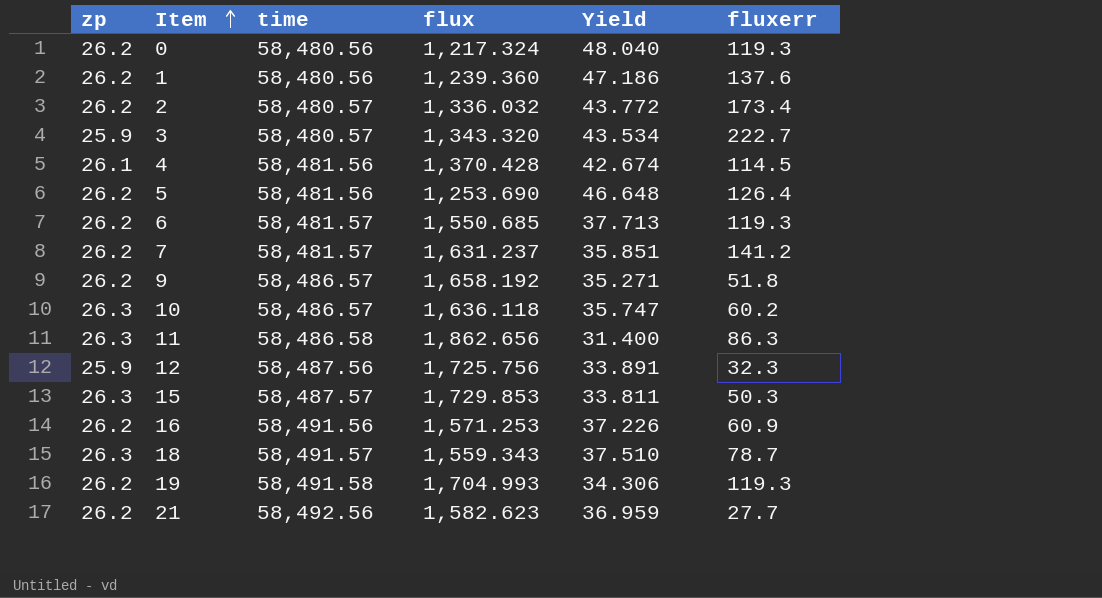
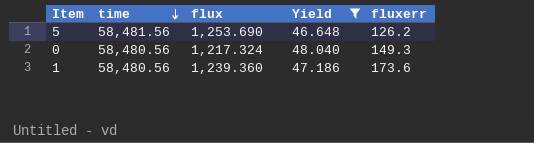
filter: none -> Yield >= 46.648
row order: Item ascending -> time descending
column zp | position: 1 -> none
5 | fluxerr: 126.4 -> 126.2
0 | fluxerr: 119.3 -> 149.3
1 | fluxerr: 137.6 -> 173.6

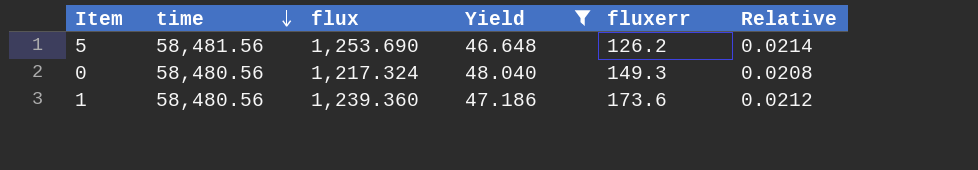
column Relative | formula: none -> [flux] / [time]

